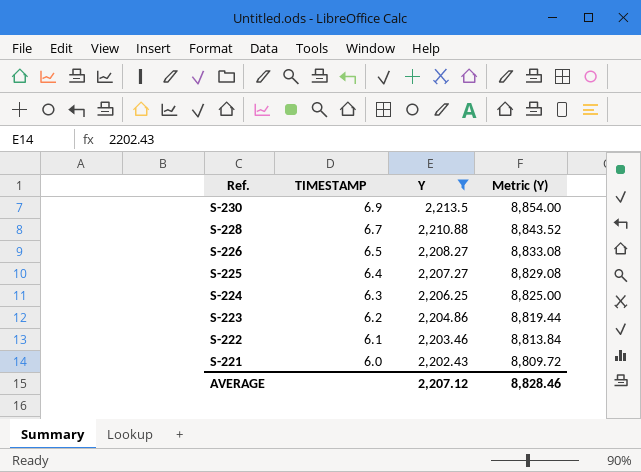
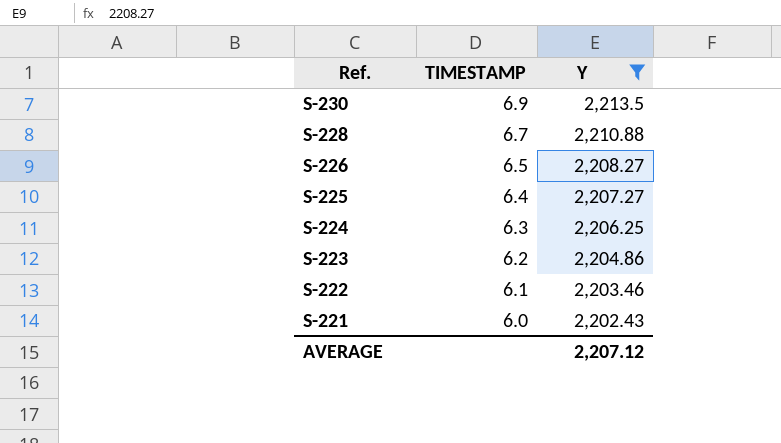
column Metric (Y) | formula: [Y] * 4 -> none

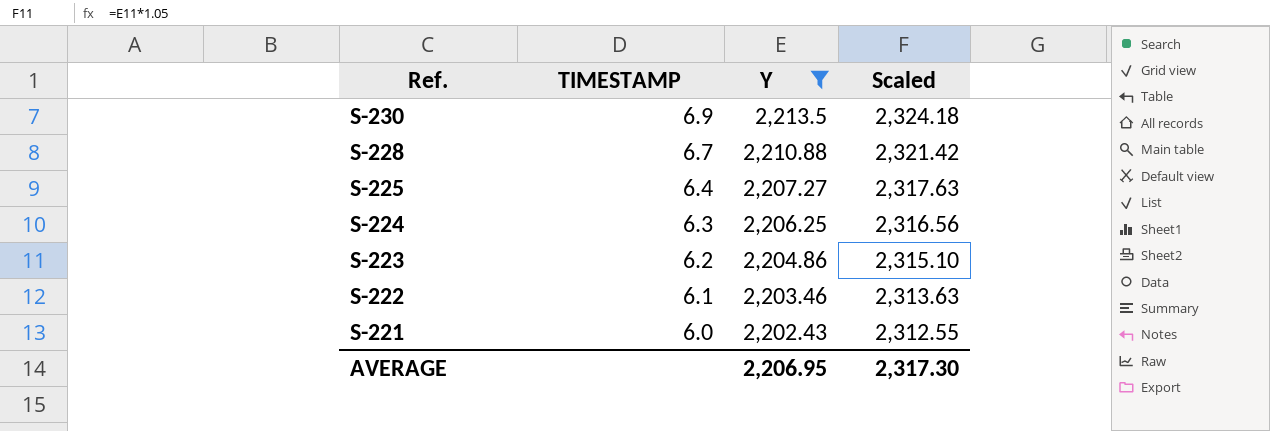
column Scaled | formula: none -> [Y] * 1.05
row S-226: 6.5 | 2,208.27 -> none
AVERAGE | Y: 2,207.12 -> 2,206.95

